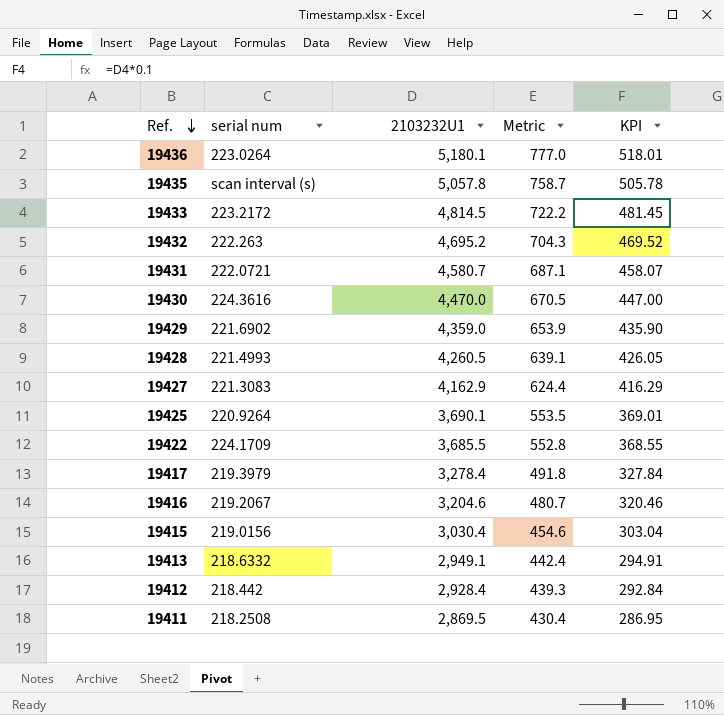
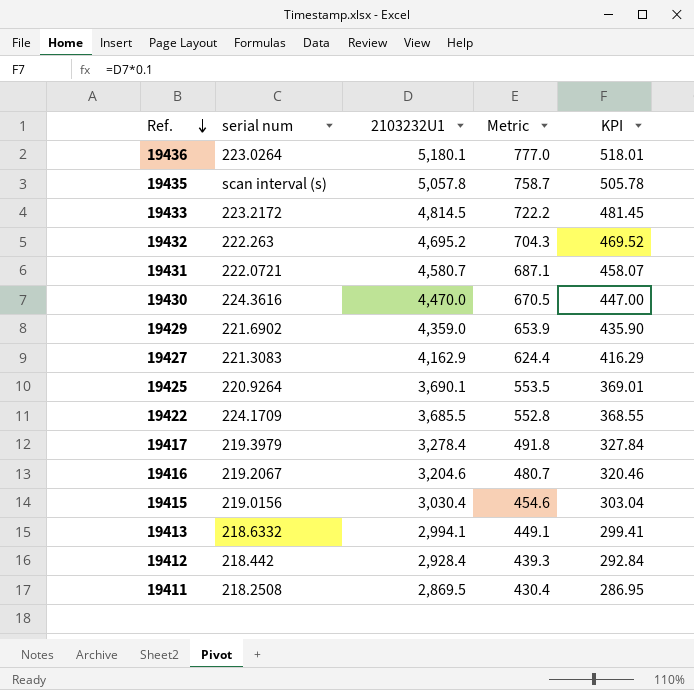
row 19428: 221.4993 | 4,260.5 | 639.1 | 426.05 -> none
19413 | 2103232U1: 2,949.1 -> 2,994.1
19413 | Metric: 442.4 -> 449.1
19413 | KPI: 294.91 -> 299.41

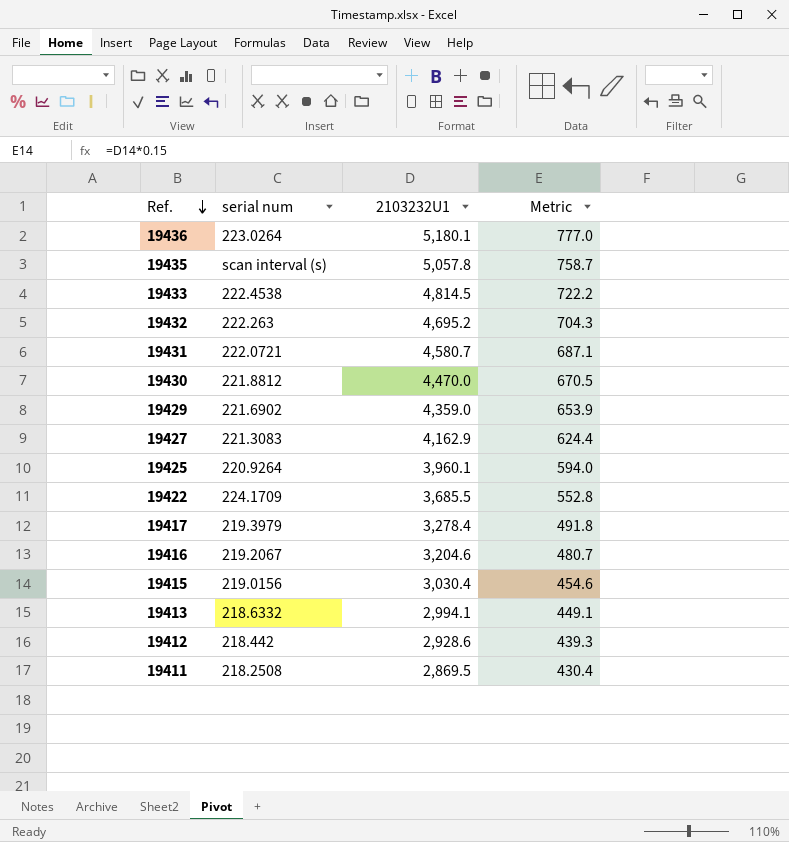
column KPI | formula: [2103232U1] * 0.1 -> none
19433 | serial num: 223.2172 -> 222.4538
19430 | serial num: 224.3616 -> 221.8812
19425 | 2103232U1: 3,690.1 -> 3,960.1
19425 | Metric: 553.5 -> 594.0
19412 | 2103232U1: 2,928.4 -> 2,928.6

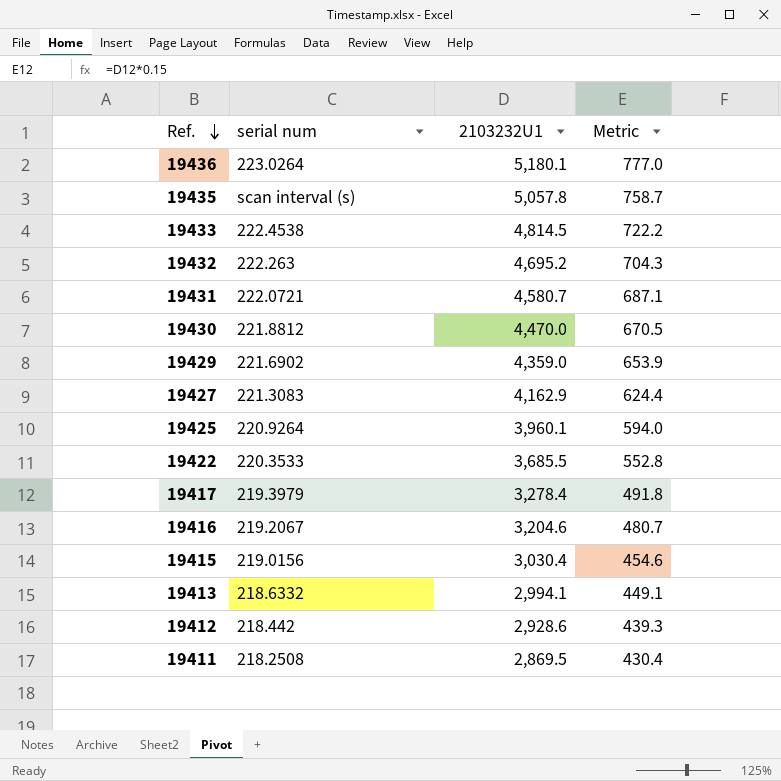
19422 | serial num: 224.1709 -> 220.3533

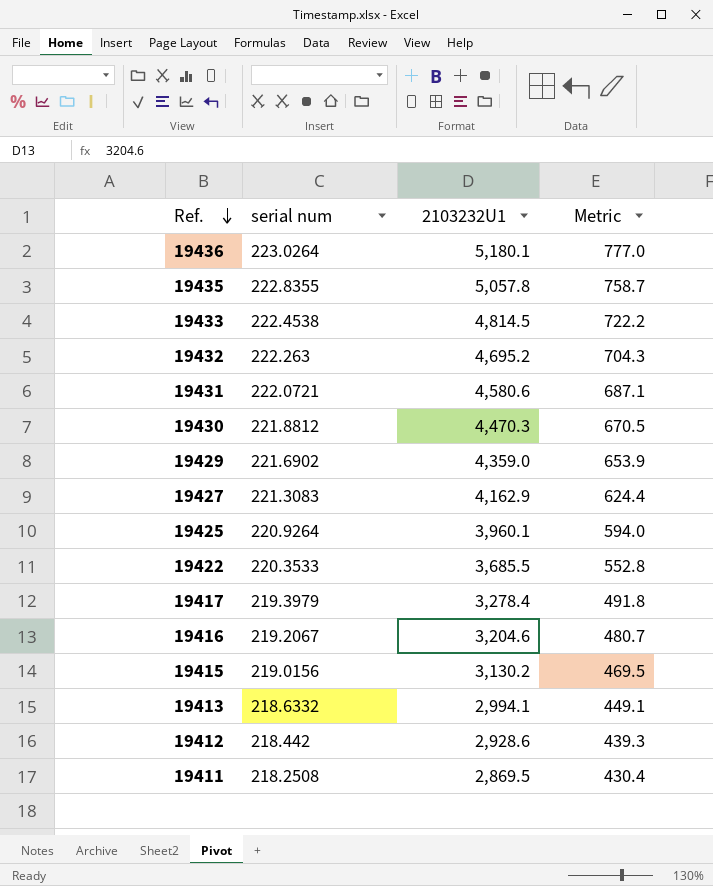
19435 | serial num: scan interval (s) -> 222.8355
19431 | 2103232U1: 4,580.7 -> 4,580.6
19430 | 2103232U1: 4,470.0 -> 4,470.3
19415 | 2103232U1: 3,030.4 -> 3,130.2
19415 | Metric: 454.6 -> 469.5

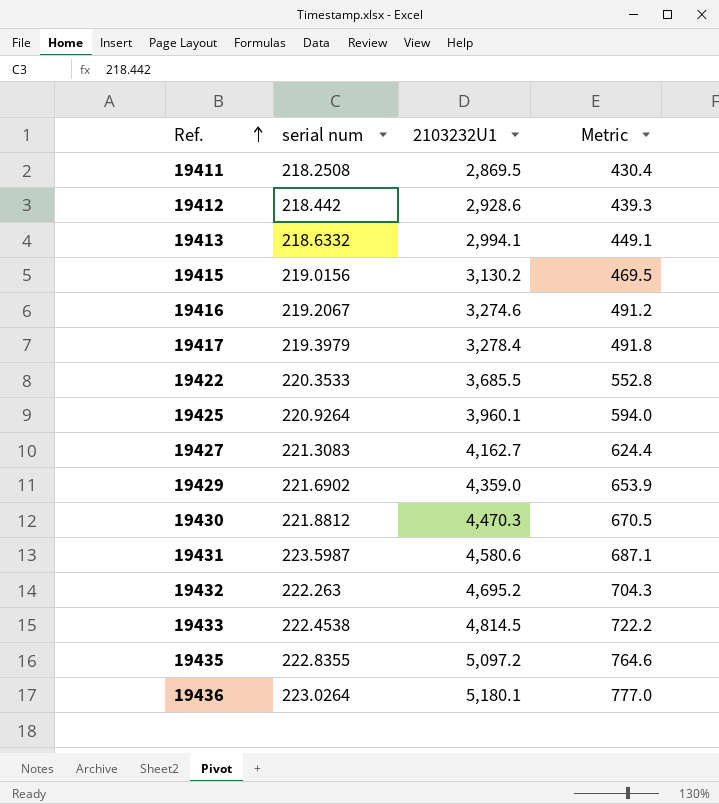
row order: Ref. descending -> Ref. ascending
19416 | 2103232U1: 3,204.6 -> 3,274.6
19416 | Metric: 480.7 -> 491.2
19427 | 2103232U1: 4,162.9 -> 4,162.7
19431 | serial num: 222.0721 -> 223.5987
19435 | 2103232U1: 5,057.8 -> 5,097.2
19435 | Metric: 758.7 -> 764.6

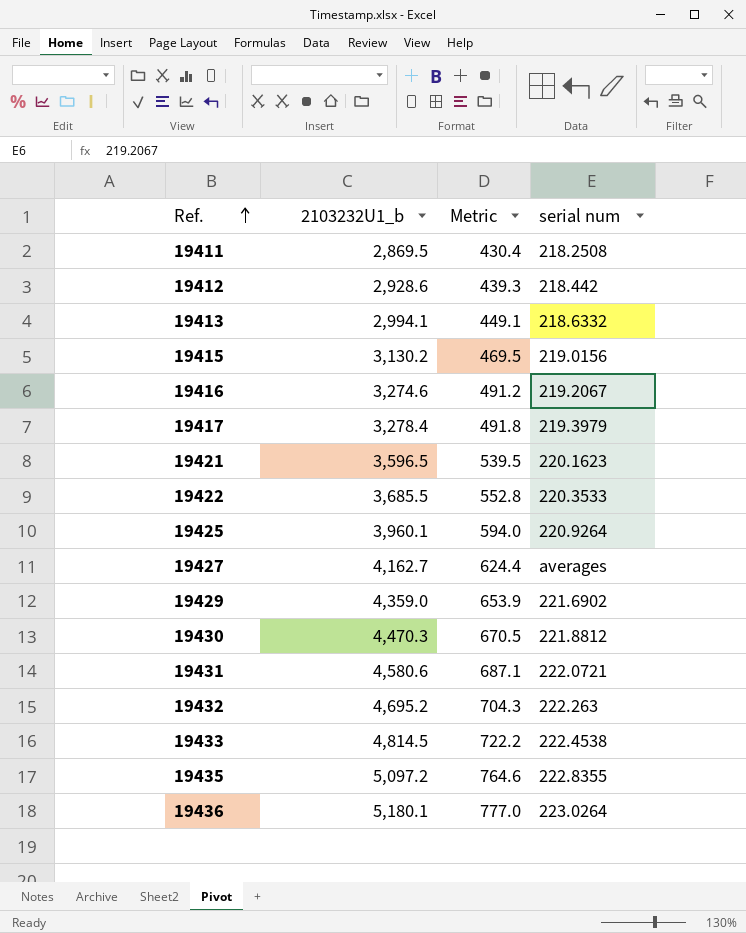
column name: 2103232U1 -> 2103232U1_b
column serial num | position: 2 -> 4
row 19421: none -> 3,596.5 | 539.5 | 220.1623
19427 | serial num: 221.3083 -> averages
19431 | serial num: 223.5987 -> 222.0721

